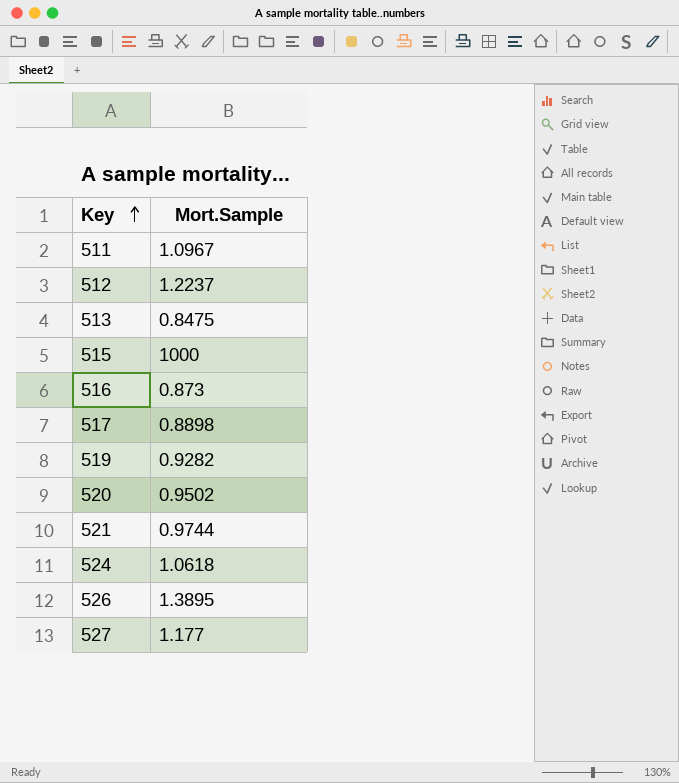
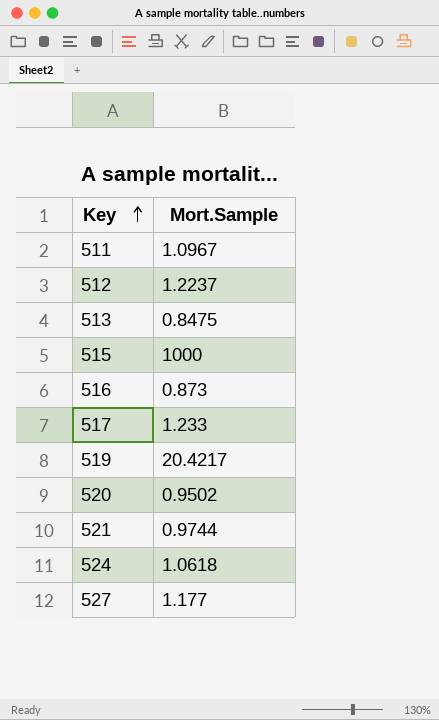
row 526: 1.3895 -> none
517 | Mort.Sample: 0.8898 -> 1.233
519 | Mort.Sample: 0.9282 -> 20.4217

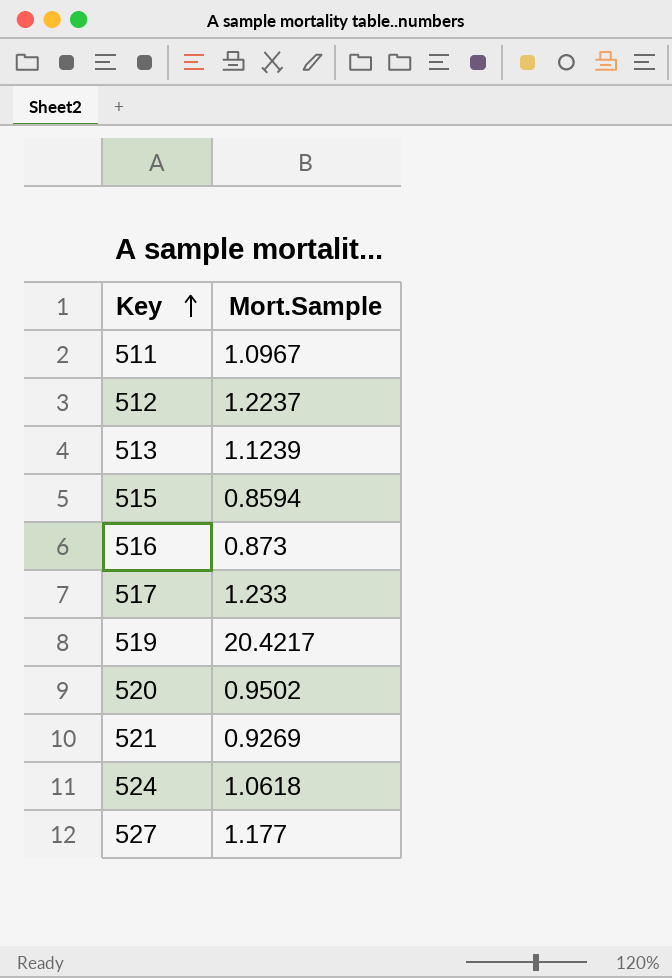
513 | Mort.Sample: 0.8475 -> 1.1239
515 | Mort.Sample: 1000 -> 0.8594
521 | Mort.Sample: 0.9744 -> 0.9269

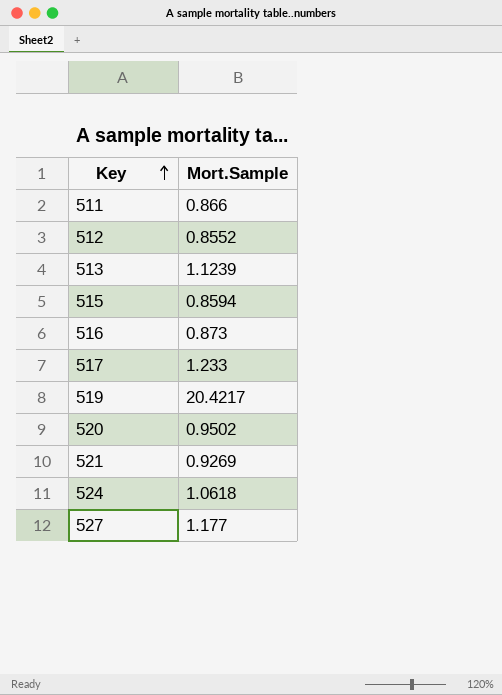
511 | Mort.Sample: 1.0967 -> 0.866
512 | Mort.Sample: 1.2237 -> 0.8552

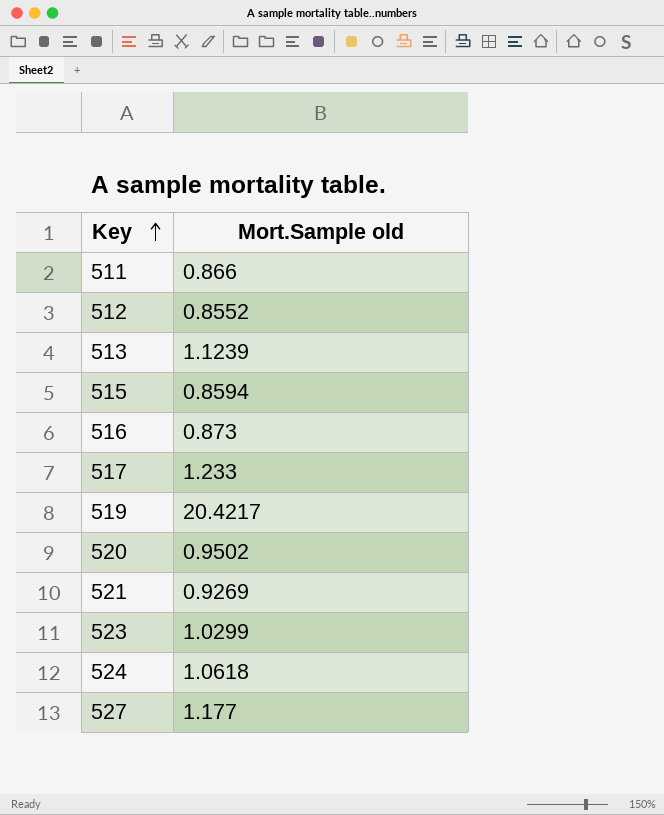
column name: Mort.Sample -> Mort.Sample old
row 523: none -> 1.0299

